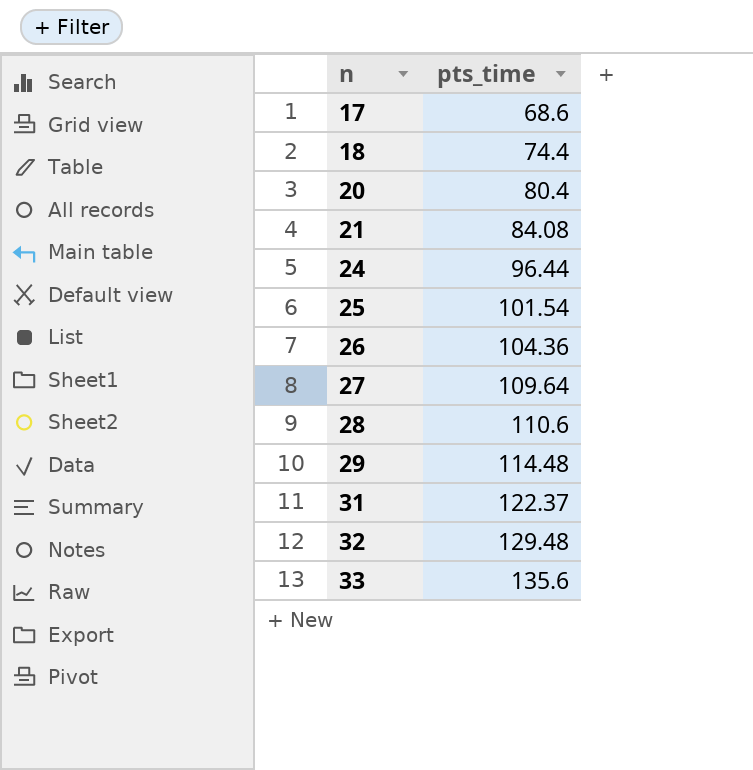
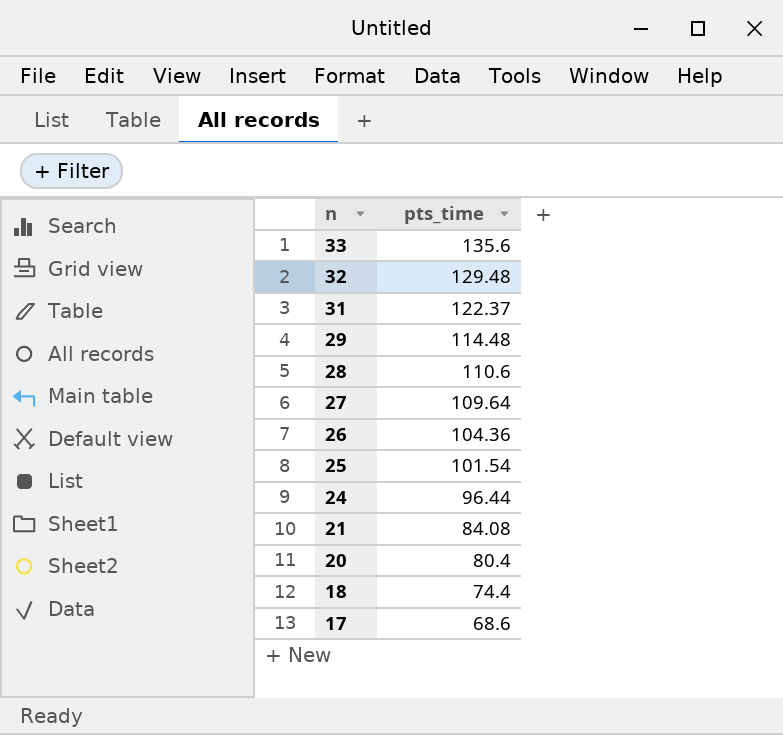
row order: n ascending -> n descending

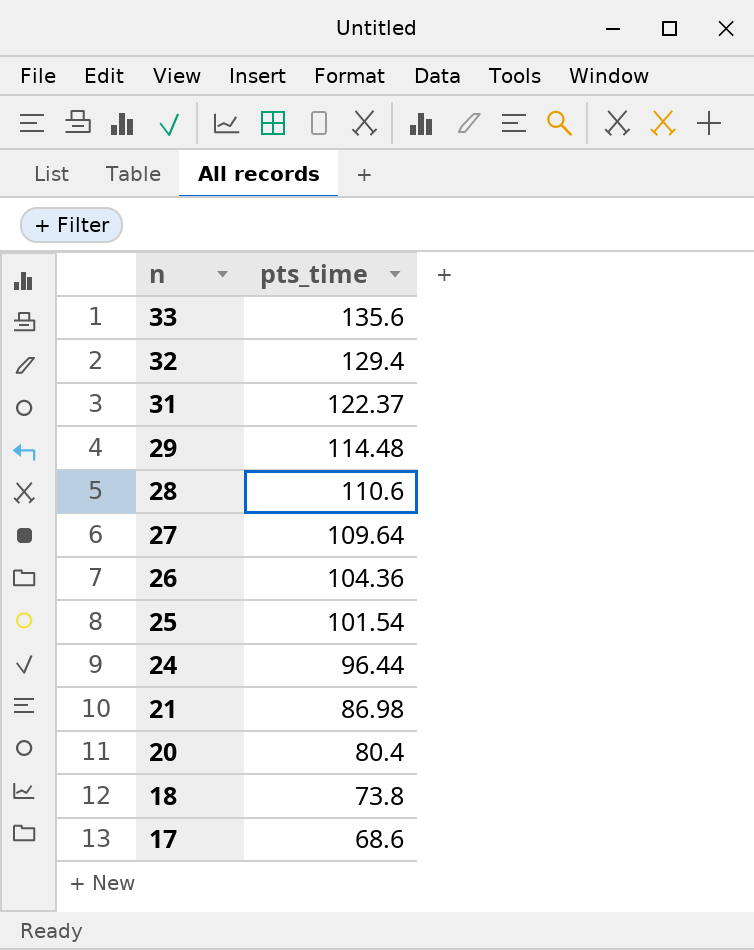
32 | pts_time: 129.48 -> 129.4
21 | pts_time: 84.08 -> 86.98
18 | pts_time: 74.4 -> 73.8

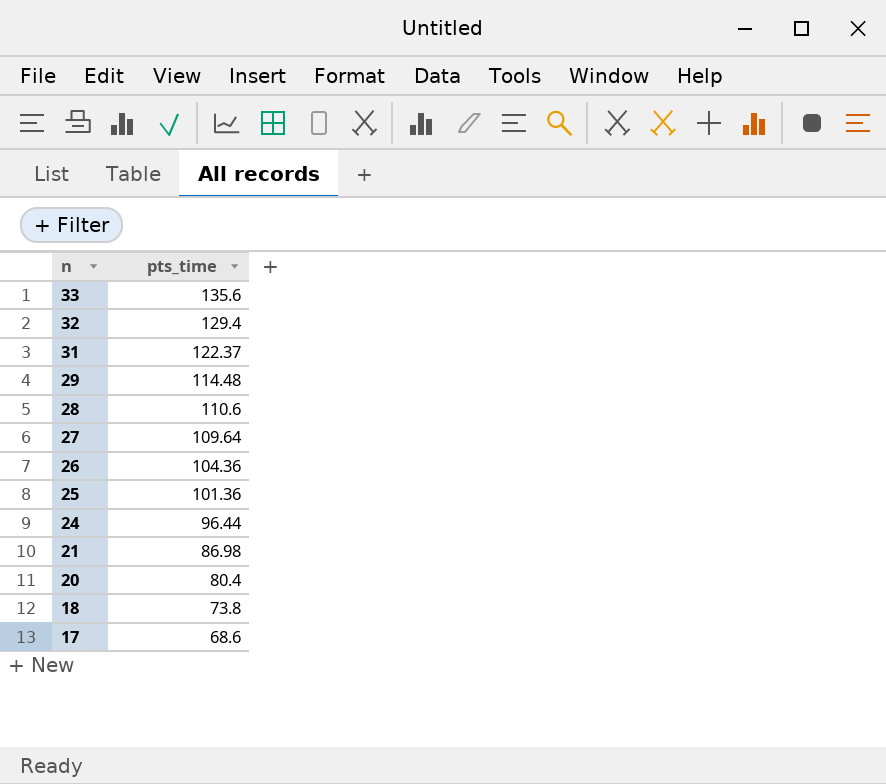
25 | pts_time: 101.54 -> 101.36

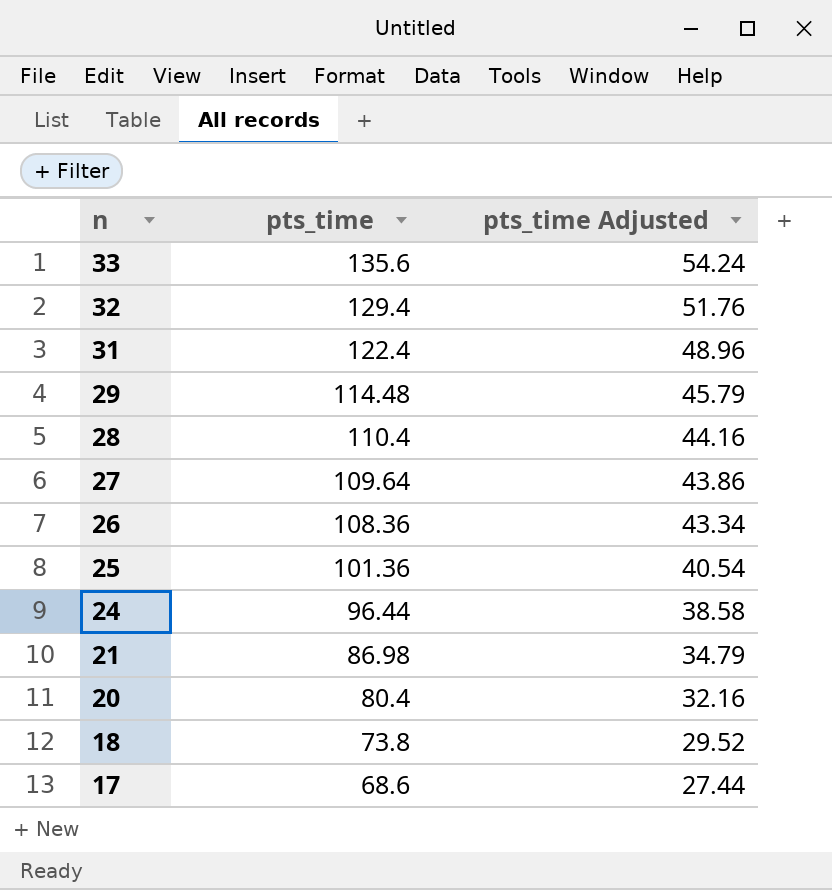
column pts_time Adjusted | formula: none -> [pts_time] * 0.4
31 | pts_time: 122.37 -> 122.4
28 | pts_time: 110.6 -> 110.4
26 | pts_time: 104.36 -> 108.36

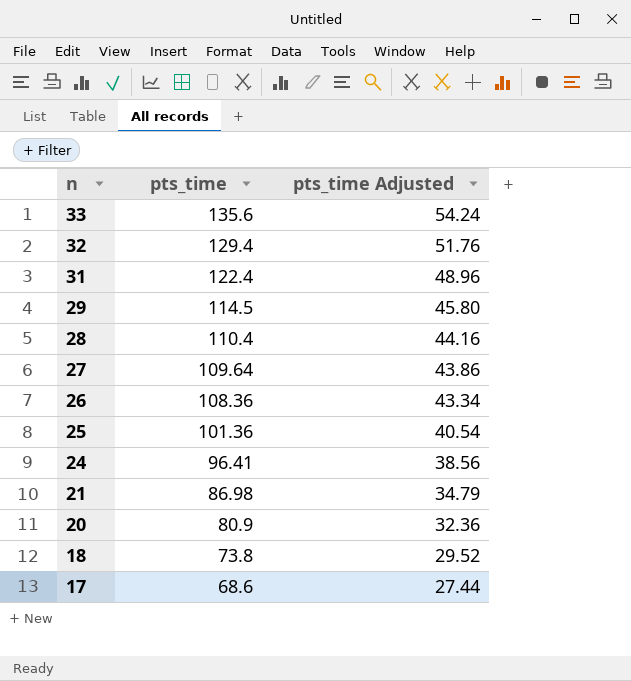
29 | pts_time: 114.48 -> 114.5
29 | pts_time Adjusted: 45.79 -> 45.80
24 | pts_time: 96.44 -> 96.41
24 | pts_time Adjusted: 38.58 -> 38.56
20 | pts_time: 80.4 -> 80.9
20 | pts_time Adjusted: 32.16 -> 32.36

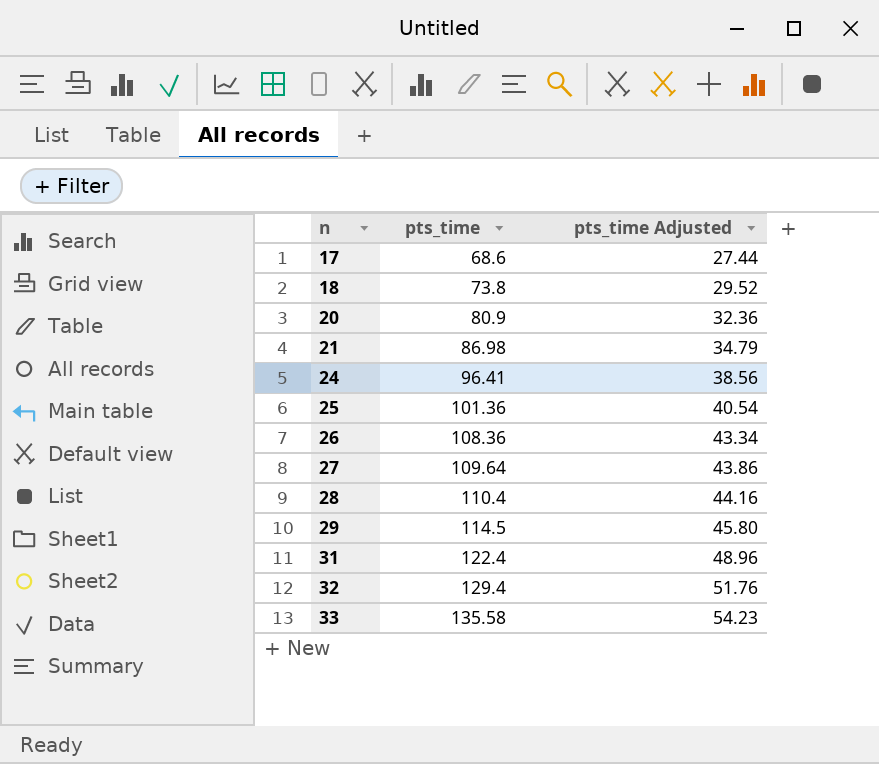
row order: n descending -> n ascending
33 | pts_time: 135.6 -> 135.58
33 | pts_time Adjusted: 54.24 -> 54.23

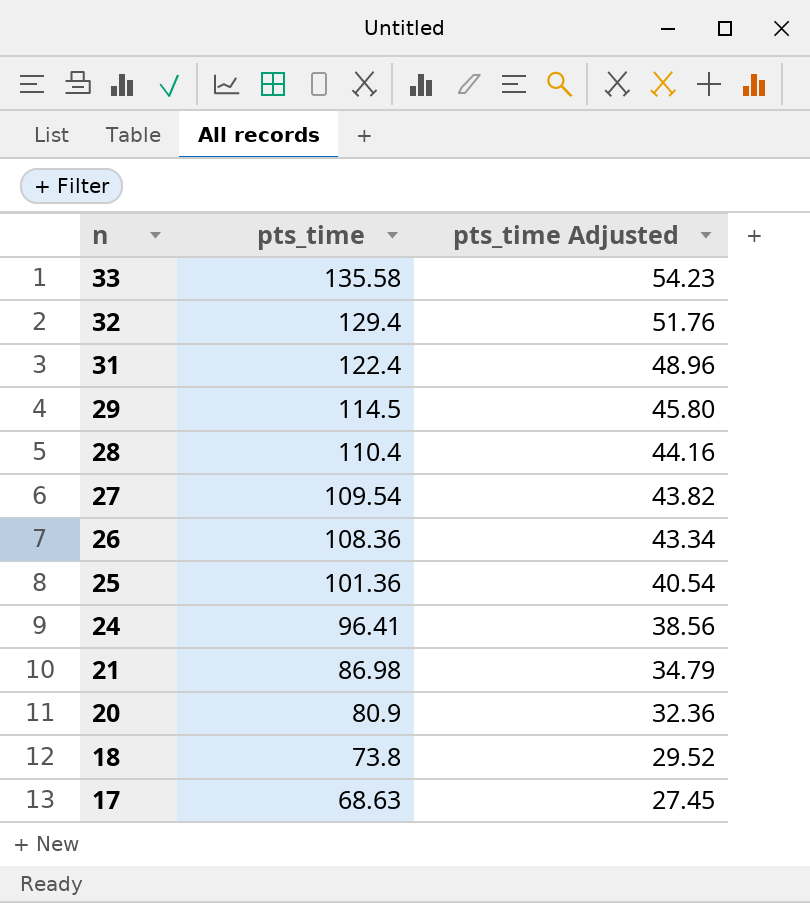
row order: n ascending -> n descending
27 | pts_time: 109.64 -> 109.54
27 | pts_time Adjusted: 43.86 -> 43.82
17 | pts_time: 68.6 -> 68.63
17 | pts_time Adjusted: 27.44 -> 27.45

